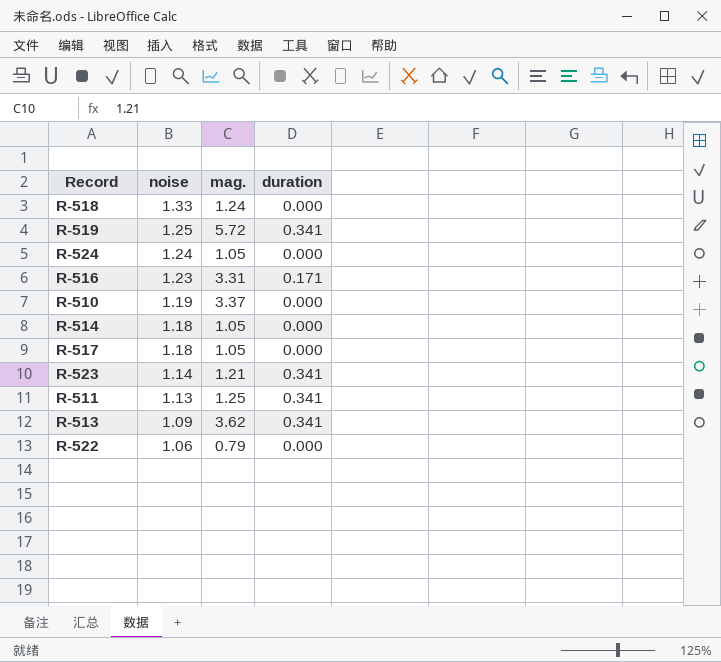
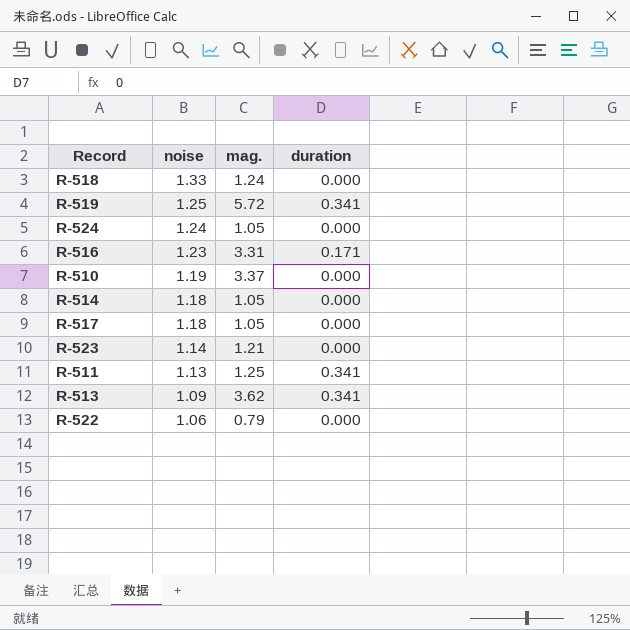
R-523 | duration: 0.341 -> 0.000

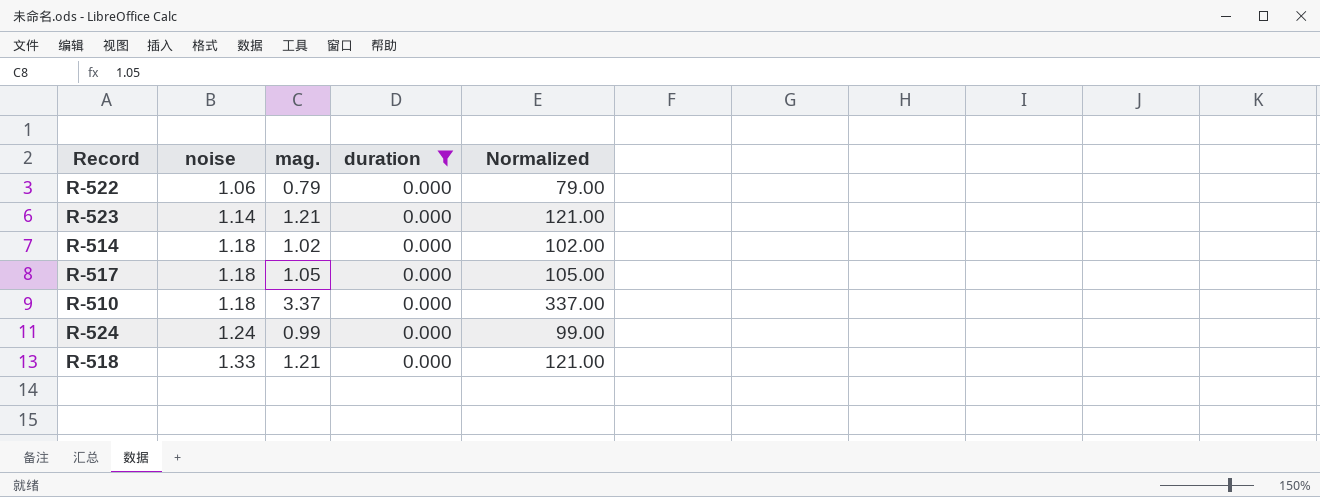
filter: none -> duration = 0.000
row order: noise descending -> noise ascending
column Normalized | formula: none -> [mag.] * 100
R-514 | mag.: 1.05 -> 1.02
R-510 | noise: 1.19 -> 1.18
R-524 | mag.: 1.05 -> 0.99
R-518 | mag.: 1.24 -> 1.21

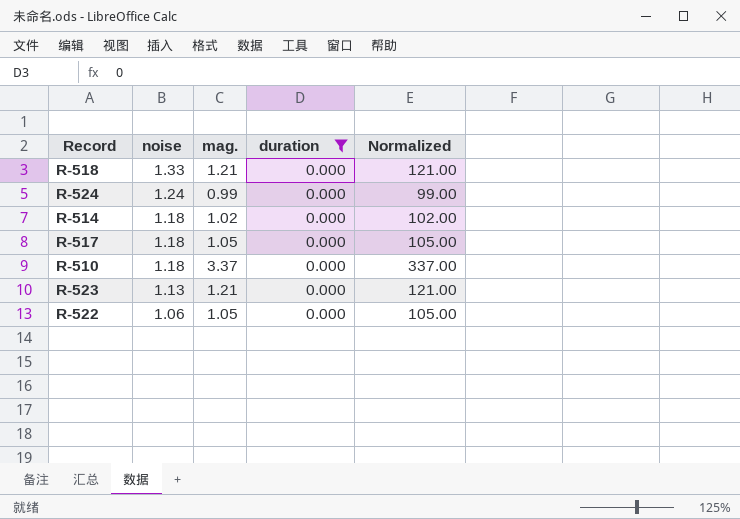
row order: noise ascending -> noise descending
R-523 | noise: 1.14 -> 1.13
R-522 | mag.: 0.79 -> 1.05
R-522 | Normalized: 79.00 -> 105.00

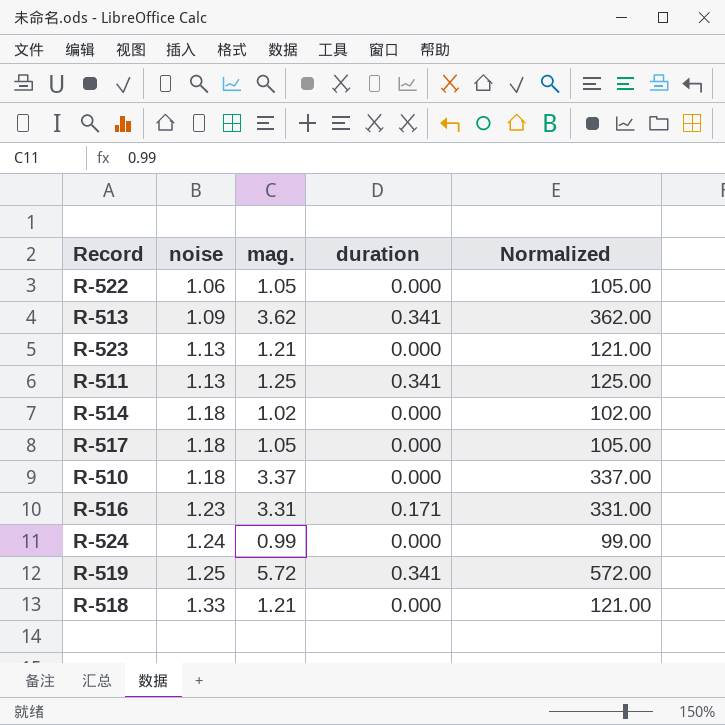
filter: duration = 0.000 -> none
row order: noise descending -> noise ascending

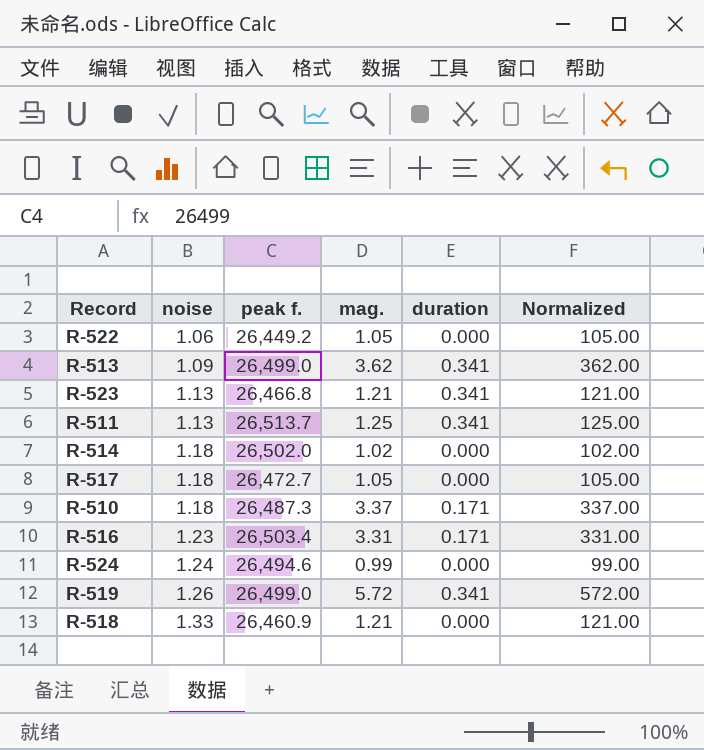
column peak f. | position: none -> 3
R-523 | duration: 0.000 -> 0.341
R-510 | duration: 0.000 -> 0.171
R-519 | noise: 1.25 -> 1.26

